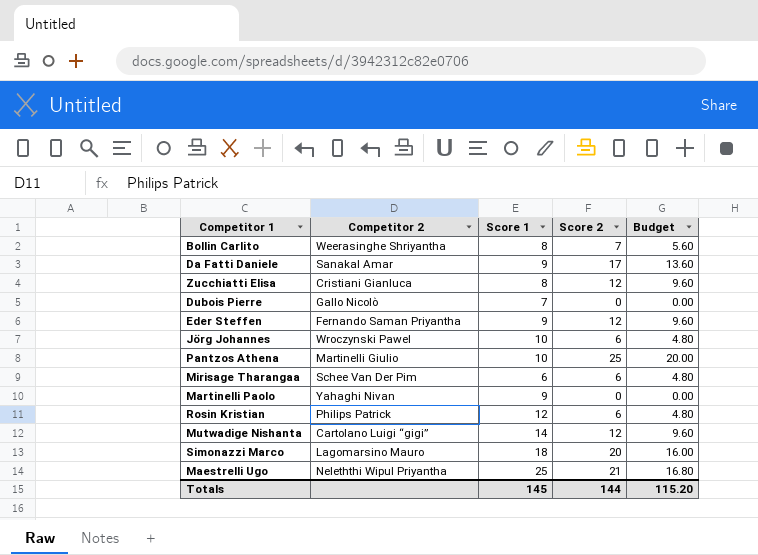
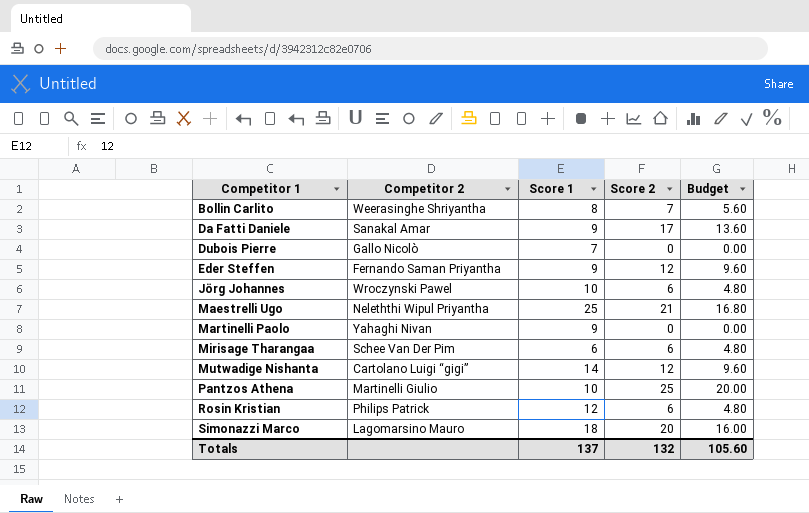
row order: none -> Competitor 1 ascending
row Zucchiatti Elisa: Cristiani Gianluca | 8 | 12 | 9.60 -> none
Totals | Score 1: 145 -> 137
Totals | Score 2: 144 -> 132
Totals | Budget: 115.20 -> 105.60

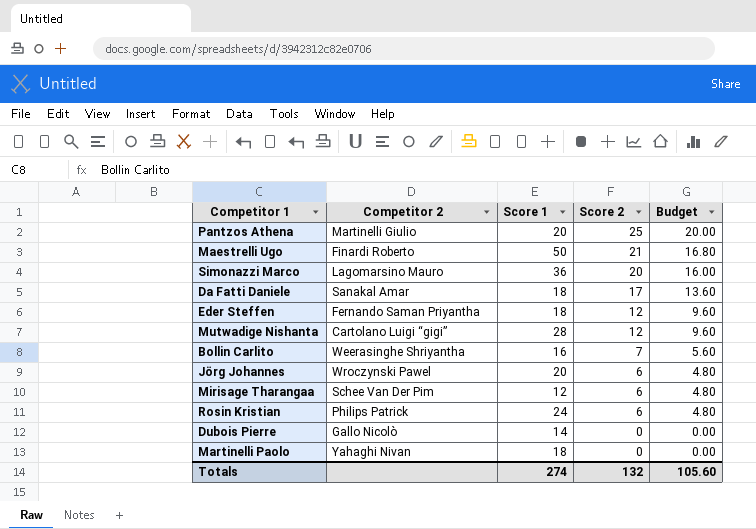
row order: Competitor 1 ascending -> Score 2 descending
Pantzos Athena | Score 1: 10 -> 20
Maestrelli Ugo | Competitor 2: Neleththi Wipul Priyantha -> Finardi Roberto
Maestrelli Ugo | Score 1: 25 -> 50
Simonazzi Marco | Score 1: 18 -> 36
Da Fatti Daniele | Score 1: 9 -> 18
Eder Steffen | Score 1: 9 -> 18
Mutwadige Nishanta | Score 1: 14 -> 28
Bollin Carlito | Score 1: 8 -> 16
Jörg Johannes | Score 1: 10 -> 20
Mirisage Tharangaa | Score 1: 6 -> 12
Rosin Kristian | Score 1: 12 -> 24
Dubois Pierre | Score 1: 7 -> 14
Martinelli Paolo | Score 1: 9 -> 18
Totals | Score 1: 137 -> 274

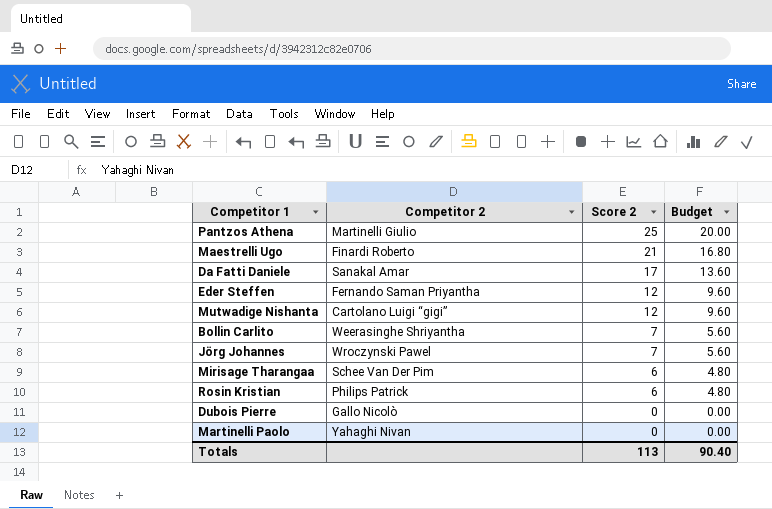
column Score 1 | position: 3 -> none
row Simonazzi Marco: Lagomarsino Mauro | 36 | 20 | 16.00 -> none
Jörg Johannes | Score 2: 6 -> 7
Jörg Johannes | Budget: 4.80 -> 5.60
Totals | Score 2: 132 -> 113
Totals | Budget: 105.60 -> 90.40

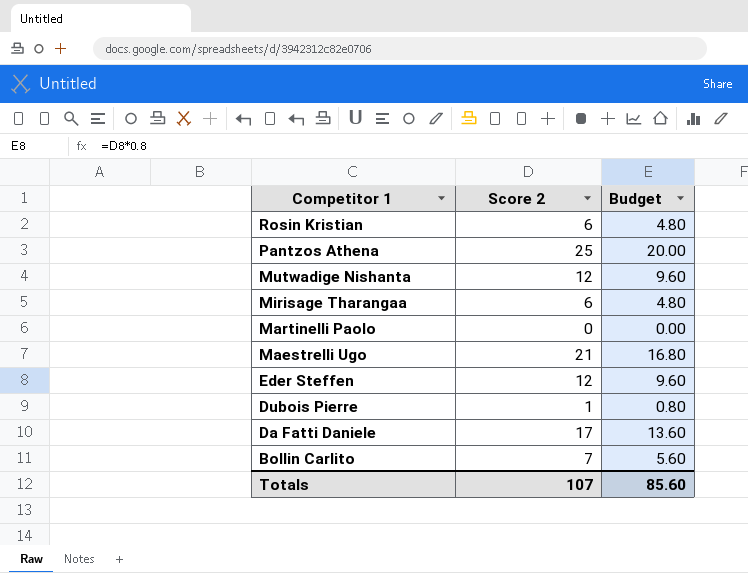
row order: Score 2 descending -> Competitor 1 descending
column Competitor 2 | position: 2 -> none
row Jörg Johannes: Wroczynski Pawel | 7 | 5.60 -> none
Dubois Pierre | Score 2: 0 -> 1
Dubois Pierre | Budget: 0.00 -> 0.80
Totals | Score 2: 113 -> 107
Totals | Budget: 90.40 -> 85.60

